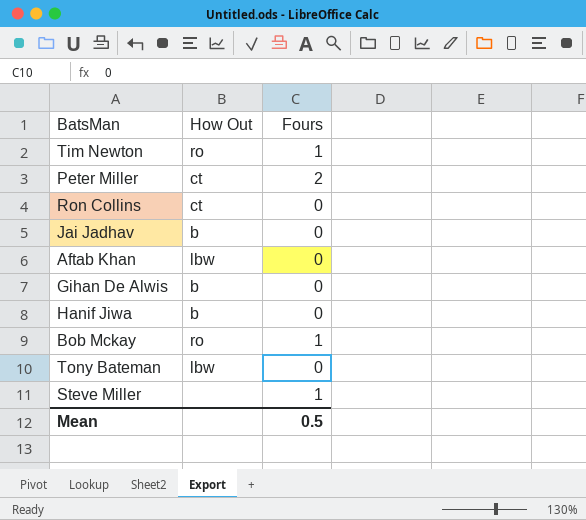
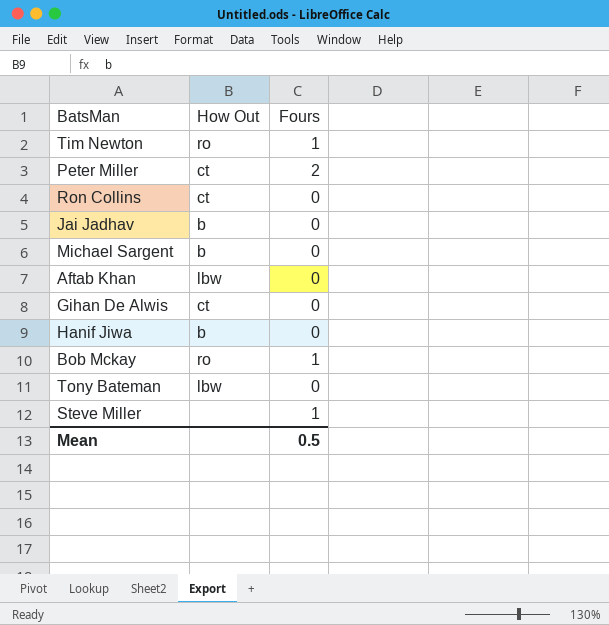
row Michael Sargent: none -> b | 0
Gihan De Alwis | How Out: b -> ct

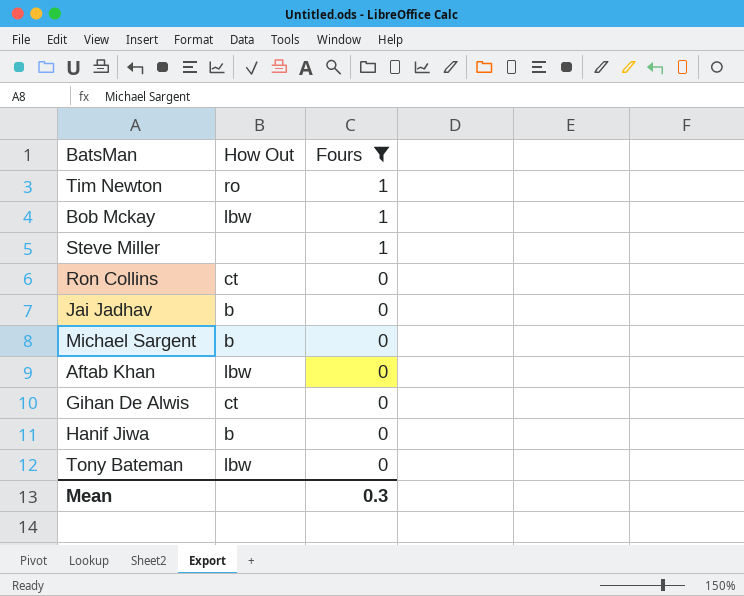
filter: none -> Fours != 2
row order: none -> Fours descending
Bob Mckay | How Out: ro -> lbw
Mean | Fours: 0.5 -> 0.3

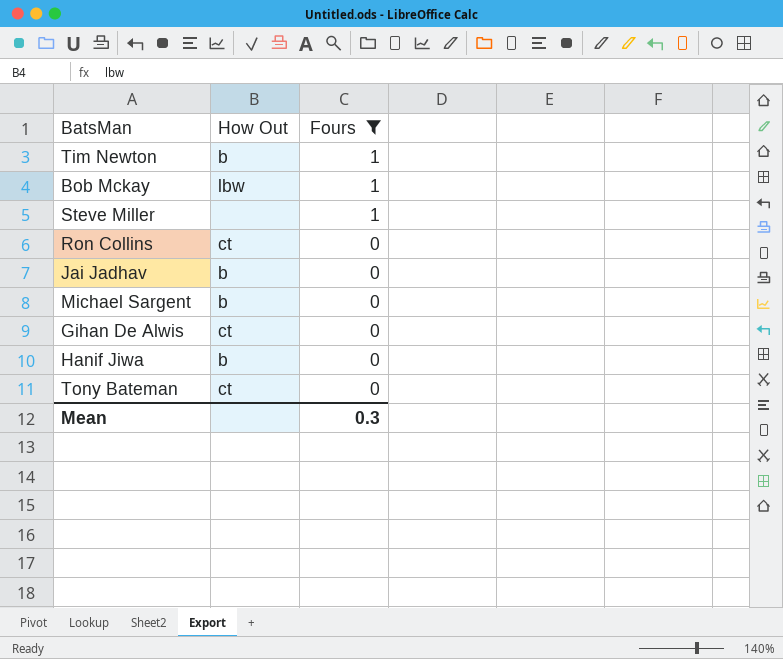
row Aftab Khan: lbw | 0 -> none
Tim Newton | How Out: ro -> b
Tony Bateman | How Out: lbw -> ct

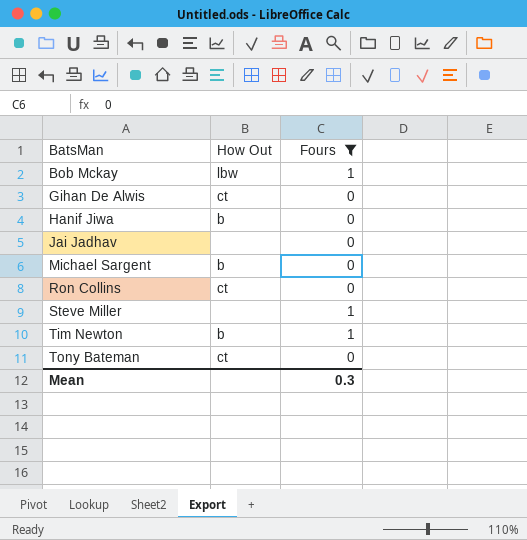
row order: Fours descending -> BatsMan ascending
Jai Jadhav | How Out: b -> none

